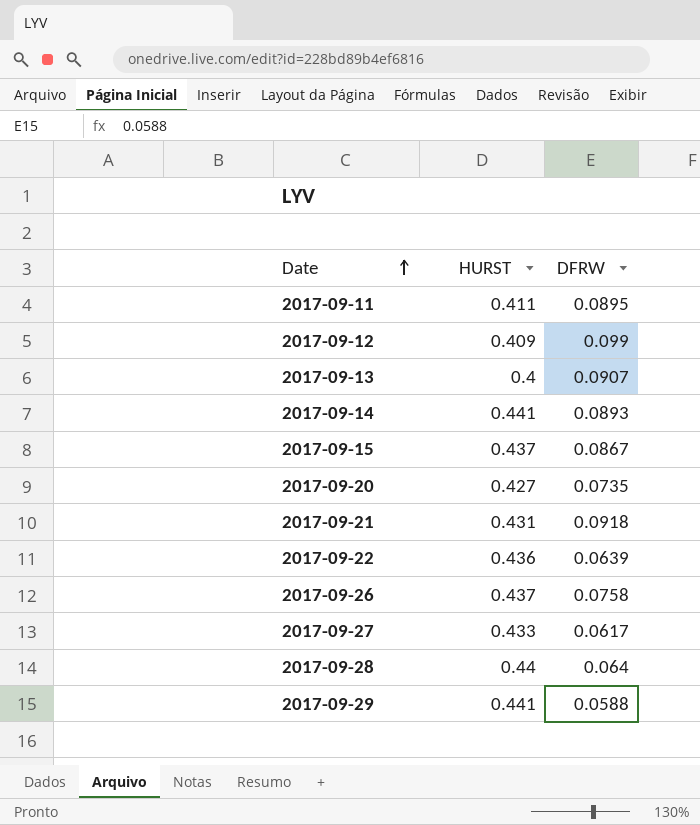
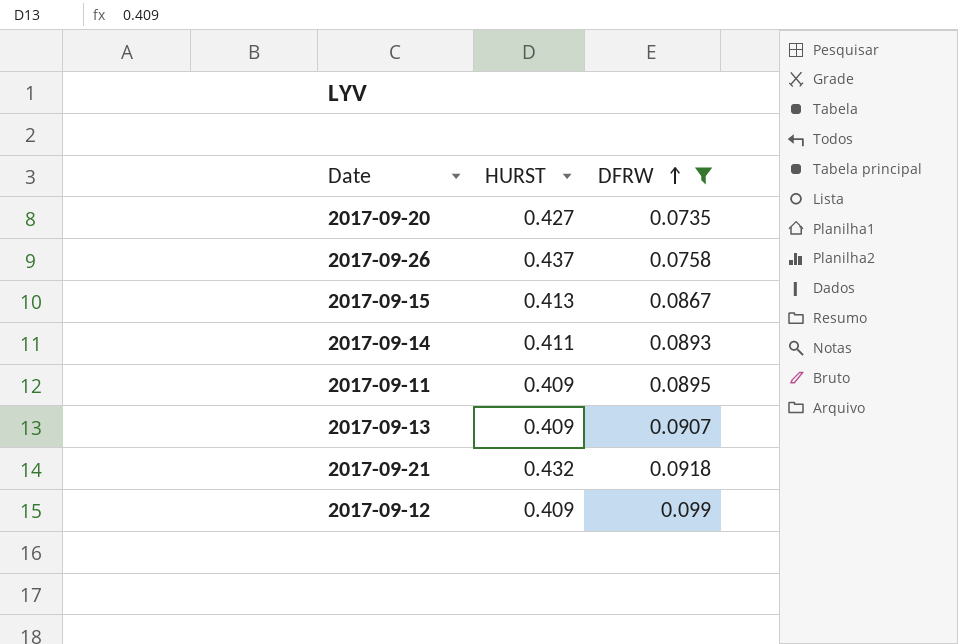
filter: none -> DFRW >= 0.0735
row order: Date ascending -> DFRW ascending
2017-09-15 | HURST: 0.437 -> 0.413
2017-09-14 | HURST: 0.441 -> 0.411
2017-09-11 | HURST: 0.411 -> 0.409
2017-09-13 | HURST: 0.4 -> 0.409
2017-09-21 | HURST: 0.431 -> 0.432

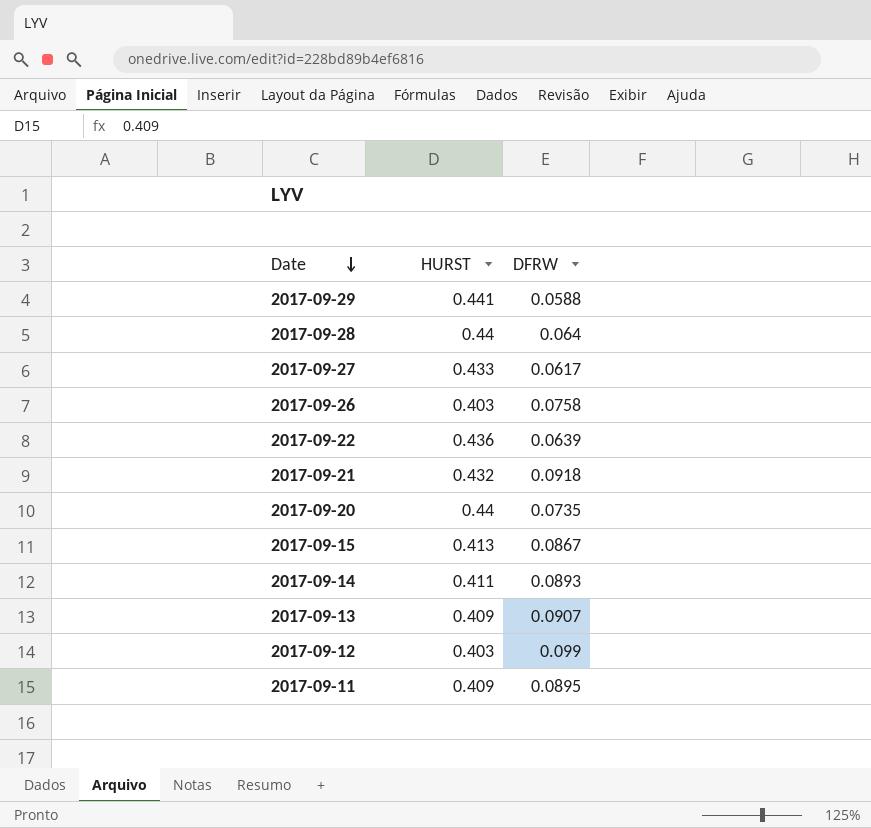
filter: DFRW >= 0.0735 -> none
row order: DFRW ascending -> Date descending
2017-09-26 | HURST: 0.437 -> 0.403
2017-09-20 | HURST: 0.427 -> 0.44
2017-09-12 | HURST: 0.409 -> 0.403

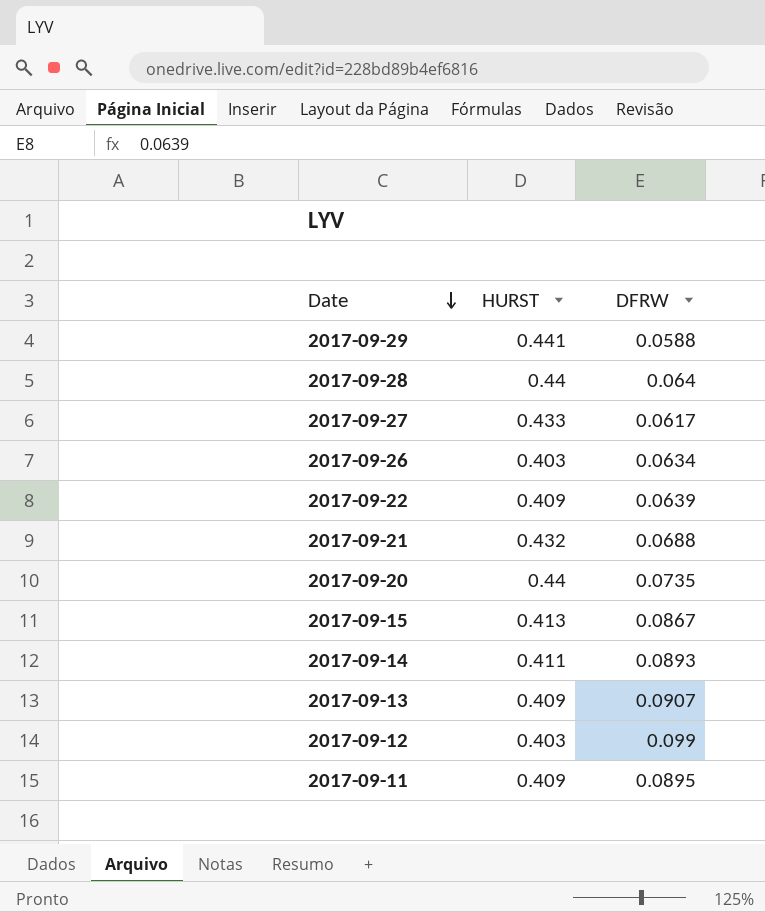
2017-09-26 | DFRW: 0.0758 -> 0.0634
2017-09-22 | HURST: 0.436 -> 0.409
2017-09-21 | DFRW: 0.0918 -> 0.0688

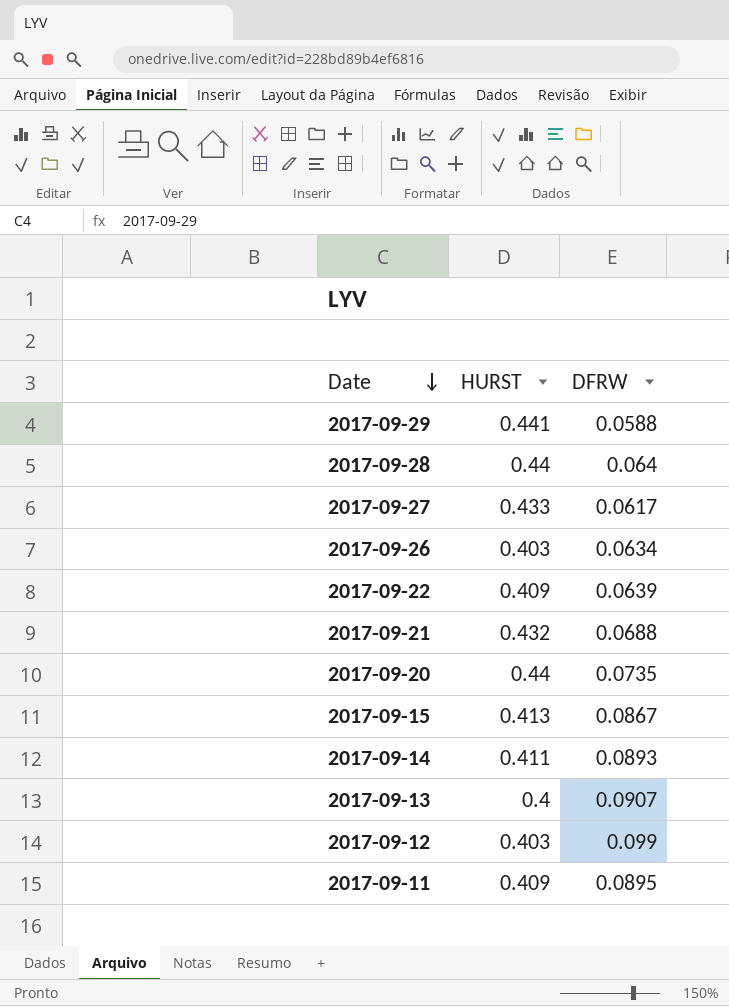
2017-09-13 | HURST: 0.409 -> 0.4

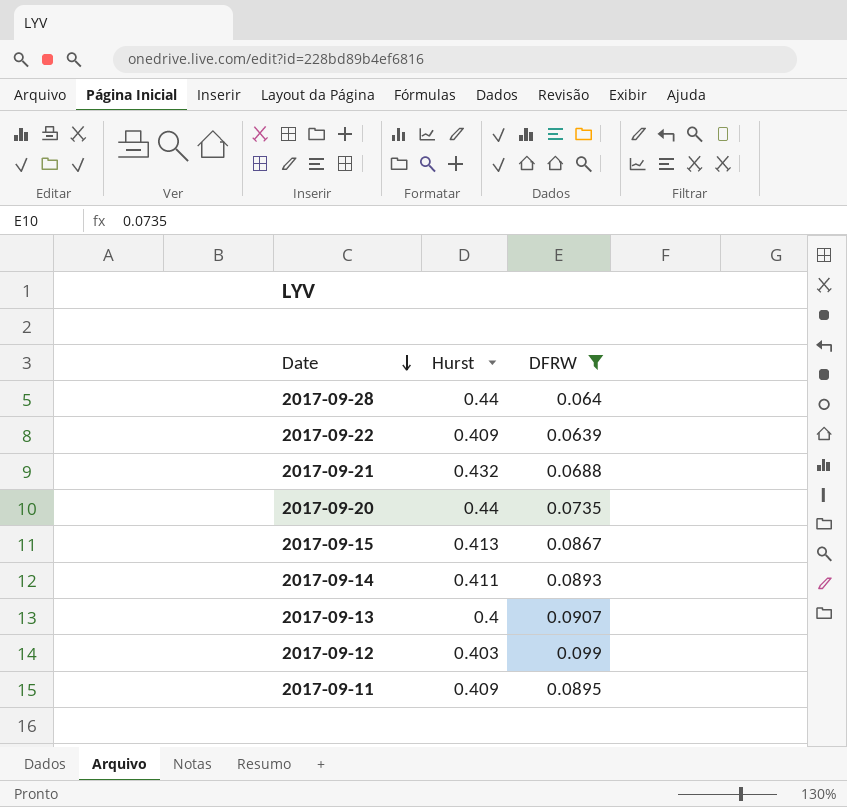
filter: none -> DFRW >= 0.0639
column name: HURST -> Hurst

